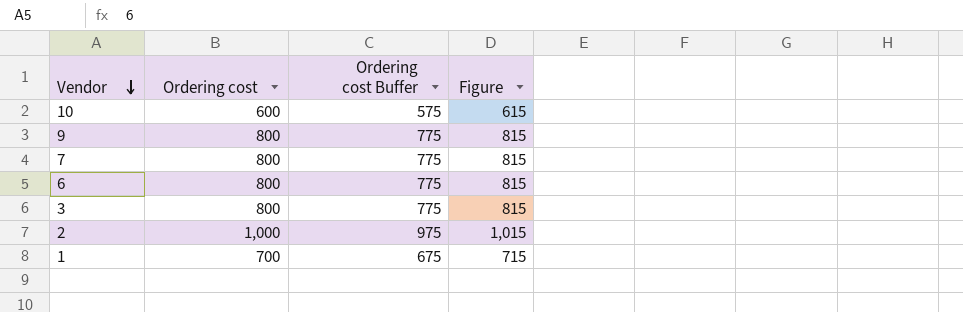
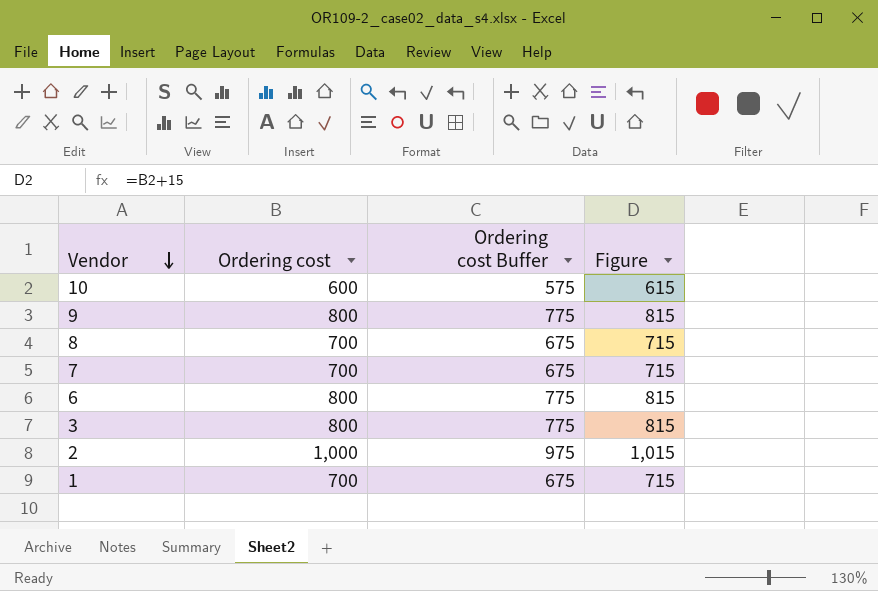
row 8: none -> 700 | 675 | 715
7 | Ordering cost: 800 -> 700
7 | Ordering cost Buffer: 775 -> 675
7 | Figure: 815 -> 715

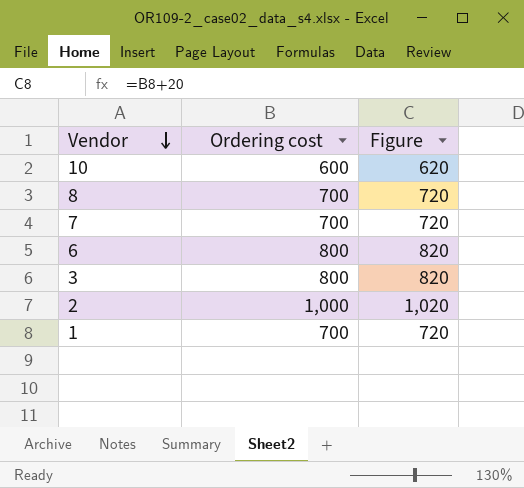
column Ordering cost Buffer | formula: [Ordering cost] - 25 -> none
column Figure | formula: [Ordering cost] + 15 -> [Ordering cost] + 20
row 9: 800 | 775 | 815 -> none

